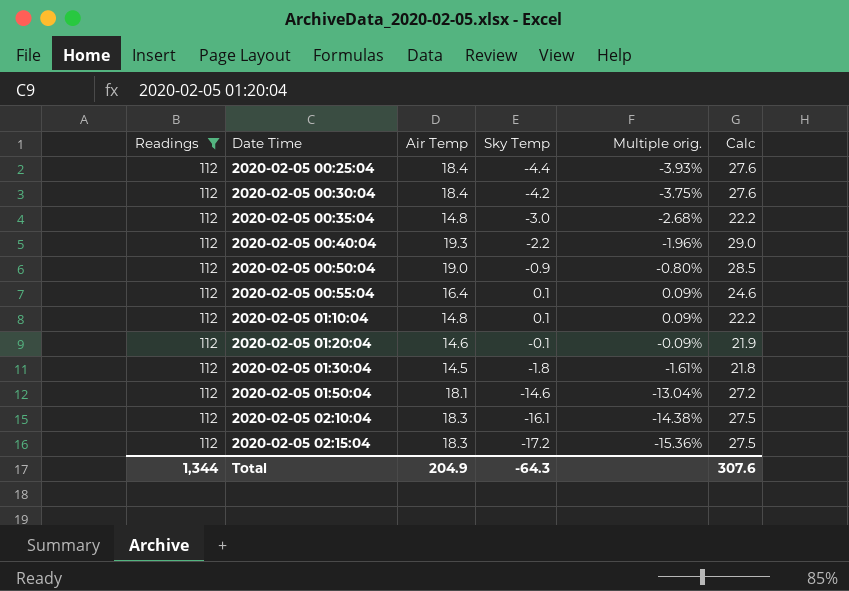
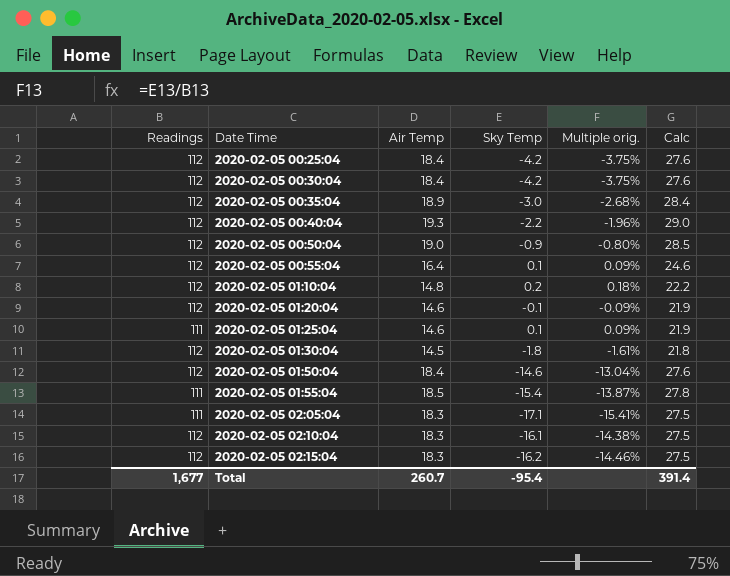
filter: Readings = 112 -> none
2020-02-05 00:25:04 | Sky Temp: -4.4 -> -4.2
2020-02-05 00:25:04 | Multiple orig.: -3.93% -> -3.75%
2020-02-05 00:35:04 | Air Temp: 14.8 -> 18.9
2020-02-05 00:35:04 | Calc: 22.2 -> 28.4
2020-02-05 01:10:04 | Sky Temp: 0.1 -> 0.2
2020-02-05 01:10:04 | Multiple orig.: 0.09% -> 0.18%
2020-02-05 01:50:04 | Air Temp: 18.1 -> 18.4
2020-02-05 01:50:04 | Calc: 27.2 -> 27.6
2020-02-05 02:15:04 | Sky Temp: -17.2 -> -16.2
2020-02-05 02:15:04 | Multiple orig.: -15.36% -> -14.46%
Total | Readings: 1,344 -> 1,677
Total | Air Temp: 204.9 -> 260.7
Total | Sky Temp: -64.3 -> -95.4
Total | Calc: 307.6 -> 391.4

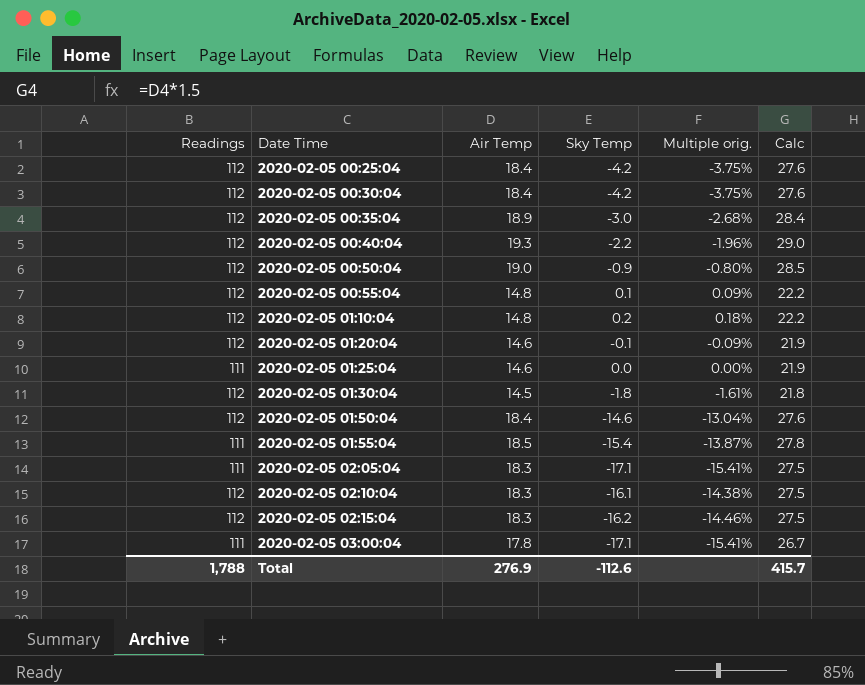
2020-02-05 00:55:04 | Air Temp: 16.4 -> 14.8
2020-02-05 00:55:04 | Calc: 24.6 -> 22.2
2020-02-05 01:25:04 | Sky Temp: 0.1 -> 0.0
2020-02-05 01:25:04 | Multiple orig.: 0.09% -> 0.00%
row 2020-02-05 03:00:04: none -> 111 | 17.8 | -17.1 | -15.41% | 26.7
Total | Readings: 1,677 -> 1,788
Total | Air Temp: 260.7 -> 276.9
Total | Sky Temp: -95.4 -> -112.6
Total | Calc: 391.4 -> 415.7

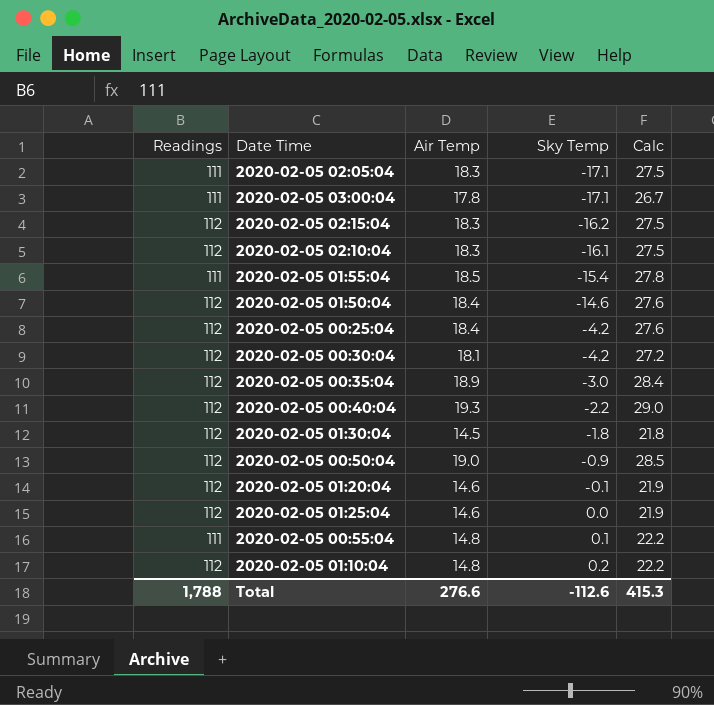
row order: Date Time ascending -> Sky Temp ascending
column Multiple orig. | formula: [Sky Temp] / [Readings] -> none
2020-02-05 00:30:04 | Air Temp: 18.4 -> 18.1
2020-02-05 00:30:04 | Calc: 27.6 -> 27.2
2020-02-05 01:25:04 | Readings: 111 -> 112
2020-02-05 00:55:04 | Readings: 112 -> 111
Total | Air Temp: 276.9 -> 276.6
Total | Calc: 415.7 -> 415.3

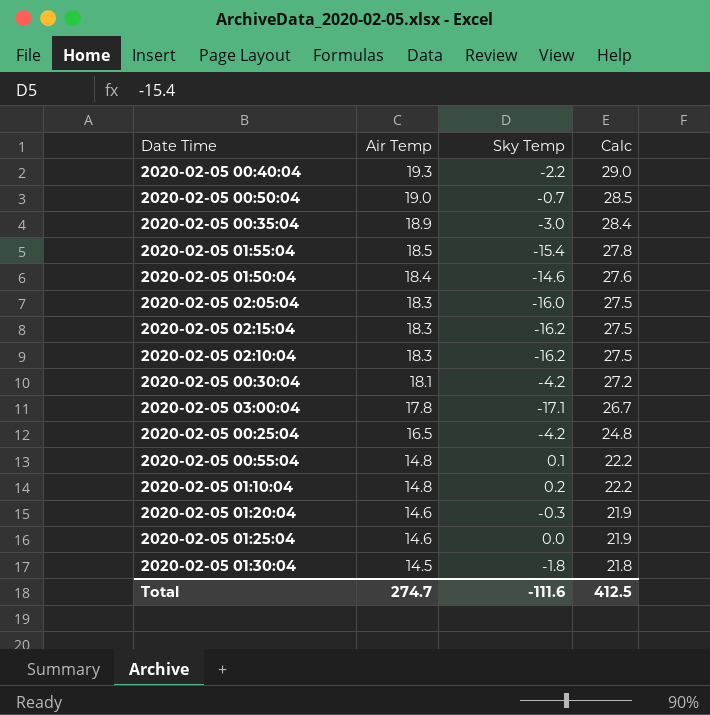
row order: Sky Temp ascending -> Air Temp descending
column Readings | position: 1 -> none
2020-02-05 00:50:04 | Sky Temp: -0.9 -> -0.7
2020-02-05 02:05:04 | Sky Temp: -17.1 -> -16.0
2020-02-05 02:10:04 | Sky Temp: -16.1 -> -16.2
2020-02-05 00:25:04 | Air Temp: 18.4 -> 16.5
2020-02-05 00:25:04 | Calc: 27.6 -> 24.8
2020-02-05 01:20:04 | Sky Temp: -0.1 -> -0.3
Total | Air Temp: 276.6 -> 274.7
Total | Sky Temp: -112.6 -> -111.6
Total | Calc: 415.3 -> 412.5

